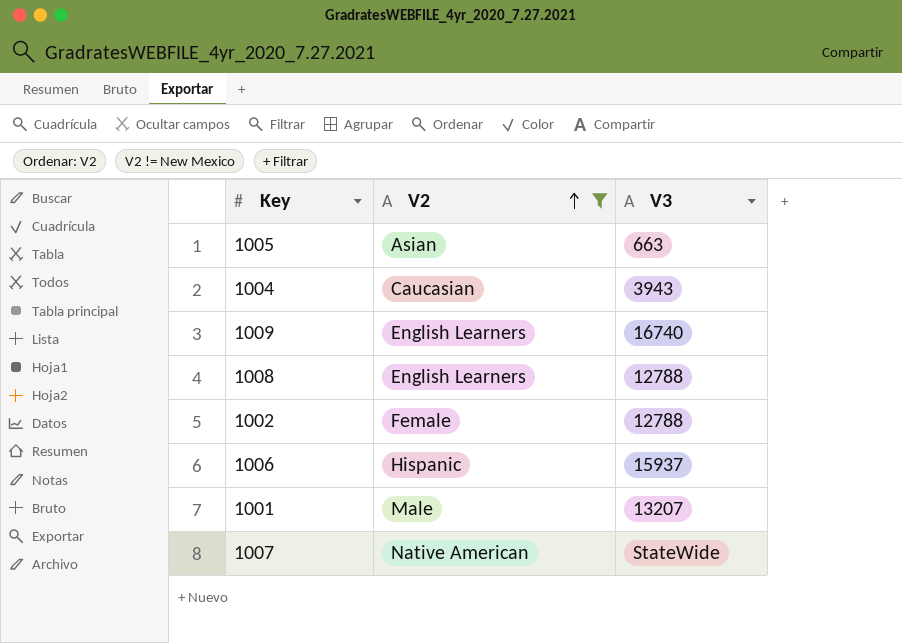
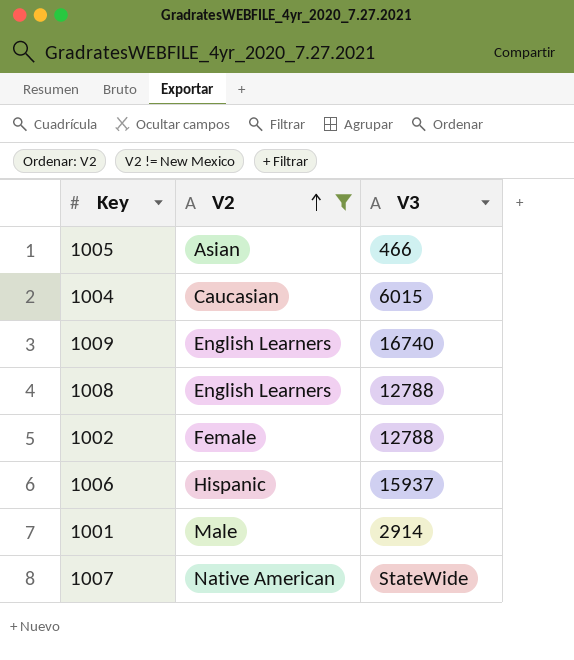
1005 | V3: 663 -> 466
1004 | V3: 3943 -> 6015
1001 | V3: 13207 -> 2914

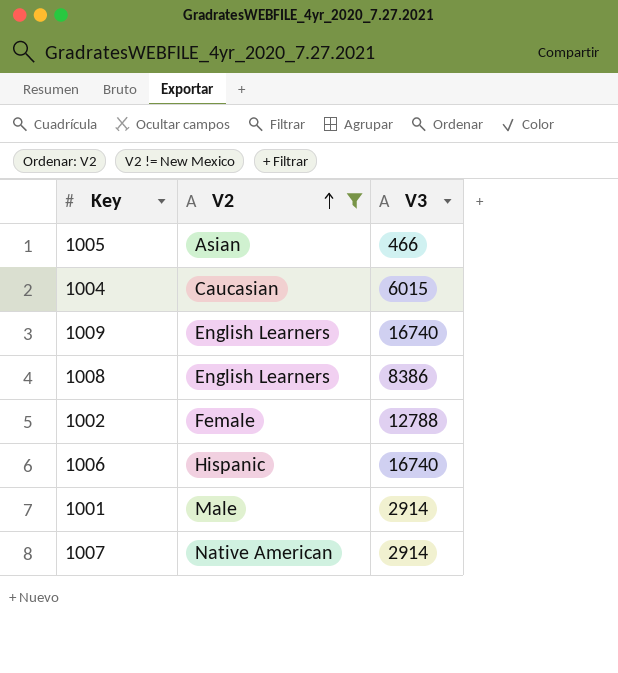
1008 | V3: 12788 -> 8386
1006 | V3: 15937 -> 16740
1007 | V3: StateWide -> 2914

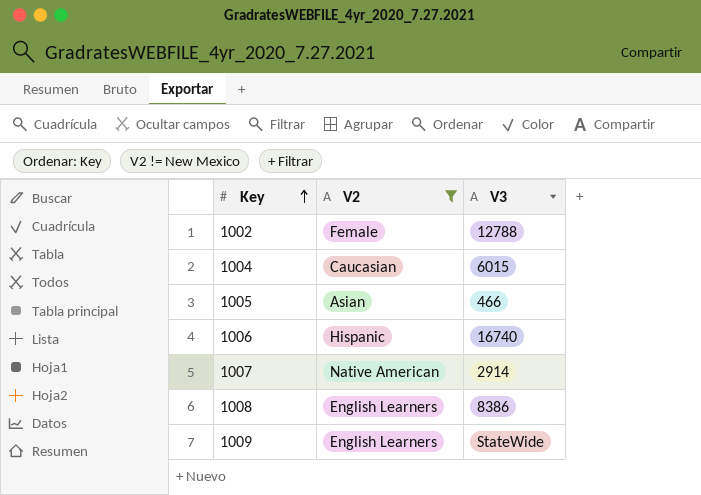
row order: V2 ascending -> Key ascending
row 1001: Male | 2914 -> none
1009 | V3: 16740 -> StateWide

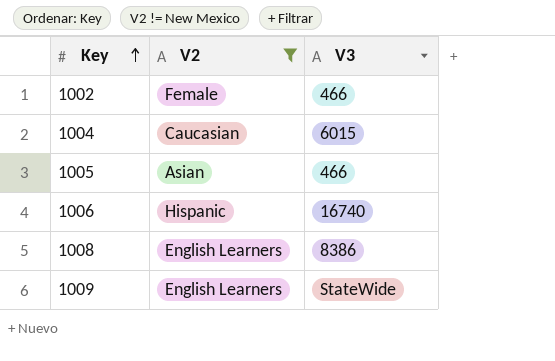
row 1007: Native American | 2914 -> none
1002 | V3: 12788 -> 466

